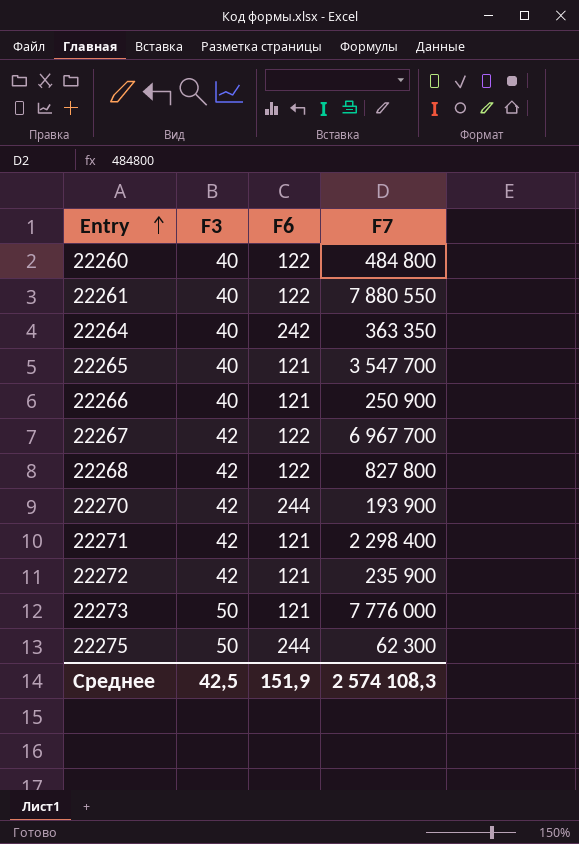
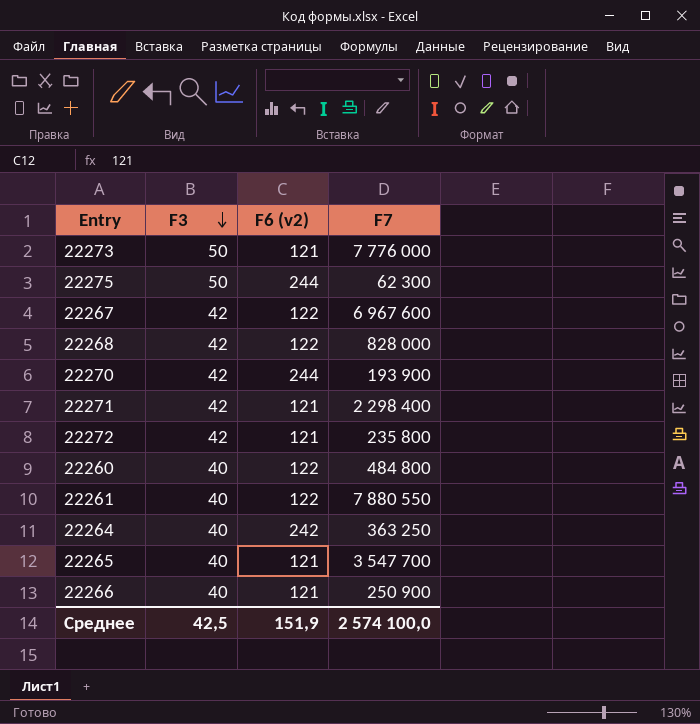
row order: Entry ascending -> F3 descending
column name: F6 -> F6 (v2)
22267 | F7: 6 967 700 -> 6 967 600
22268 | F7: 827 800 -> 828 000
22272 | F7: 235 900 -> 235 800
22264 | F7: 363 350 -> 363 250
Среднее | F7: 2 574 108,3 -> 2 574 100,0

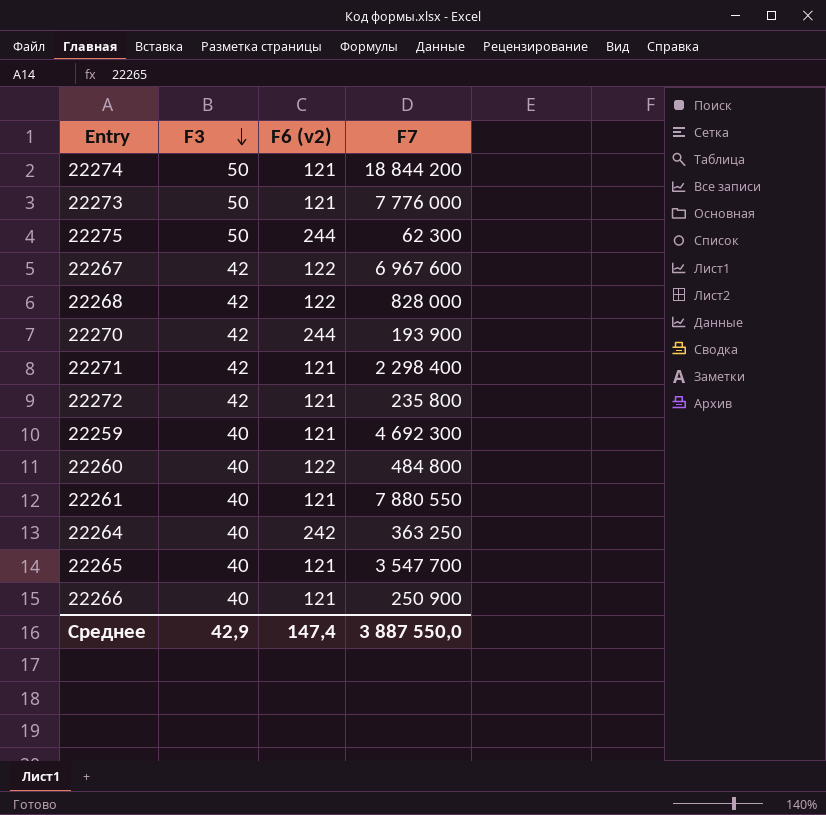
row 22274: none -> 50 | 121 | 18 844 200
row 22259: none -> 40 | 121 | 4 692 300
22261 | F6 (v2): 122 -> 121
Среднее | F3: 42,5 -> 42,9
Среднее | F6 (v2): 151,9 -> 147,4
Среднее | F7: 2 574 100,0 -> 3 887 550,0

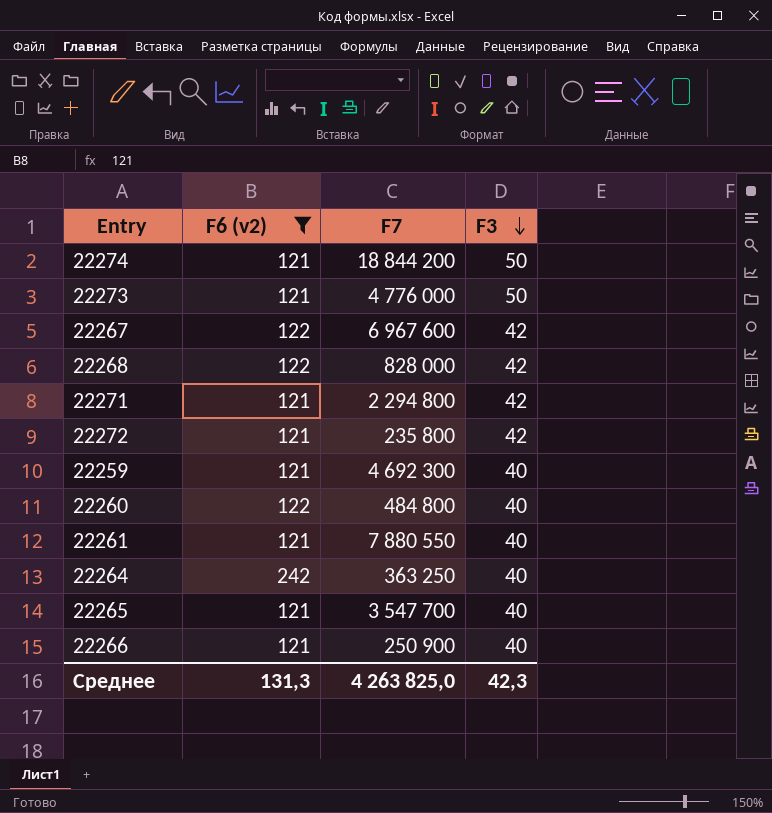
filter: none -> F6 (v2) != 244
column F3 | position: 2 -> 4
22273 | F7: 7 776 000 -> 4 776 000
22271 | F7: 2 298 400 -> 2 294 800
Среднее | F6 (v2): 147,4 -> 131,3
Среднее | F7: 3 887 550,0 -> 4 263 825,0
Среднее | F3: 42,9 -> 42,3

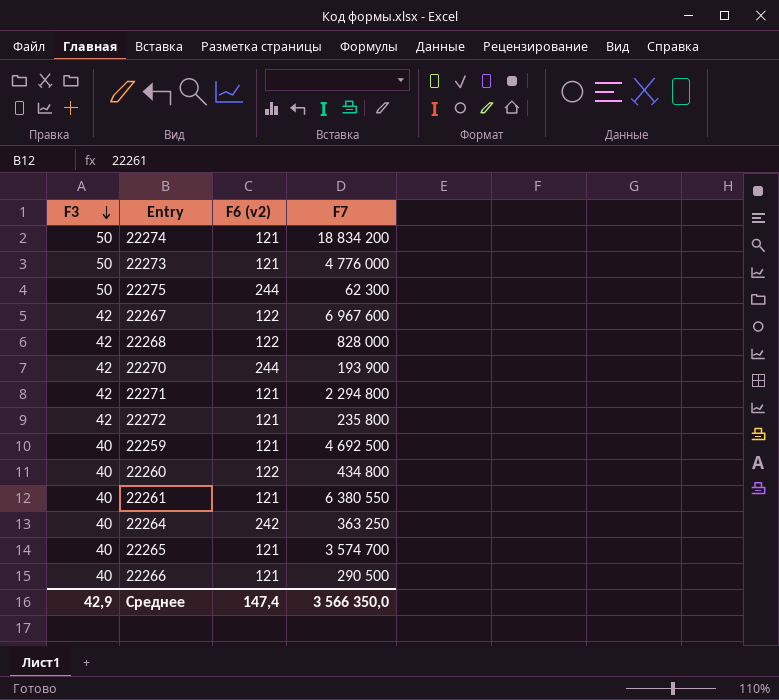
filter: F6 (v2) != 244 -> none
column F3 | position: 4 -> 1
22274 | F7: 18 844 200 -> 18 834 200
22259 | F7: 4 692 300 -> 4 692 500
22260 | F7: 484 800 -> 434 800
22261 | F7: 7 880 550 -> 6 380 550
22265 | F7: 3 547 700 -> 3 574 700
22266 | F7: 250 900 -> 290 500
Среднее | F3: 42,3 -> 42,9
Среднее | F6 (v2): 131,3 -> 147,4
Среднее | F7: 4 263 825,0 -> 3 566 350,0

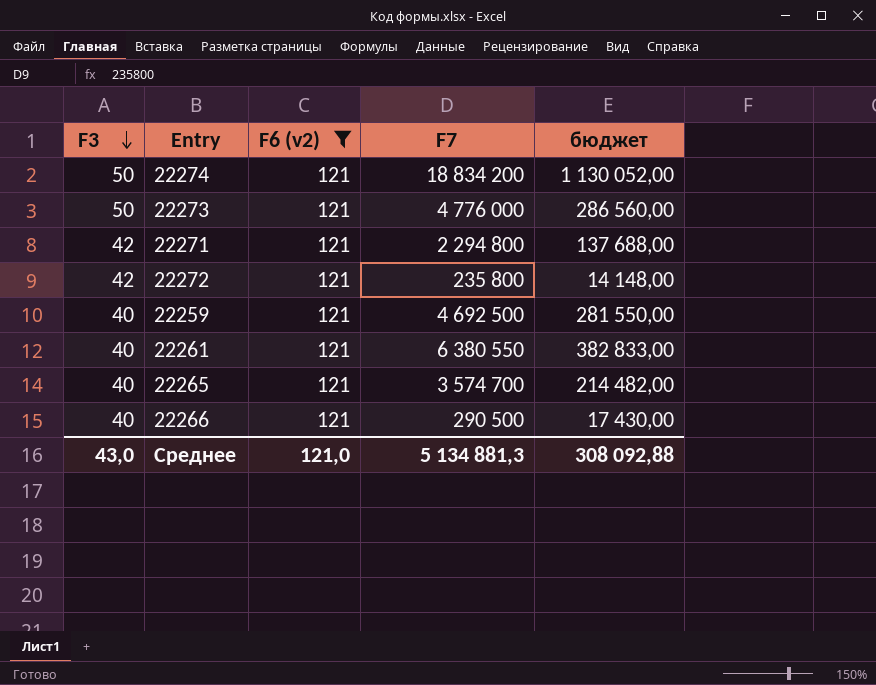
filter: none -> F6 (v2) = 121
column бюджет | formula: none -> [F7] * 0,06
Среднее | F3: 42,9 -> 43,0
Среднее | F6 (v2): 147,4 -> 121,0
Среднее | F7: 3 566 350,0 -> 5 134 881,3

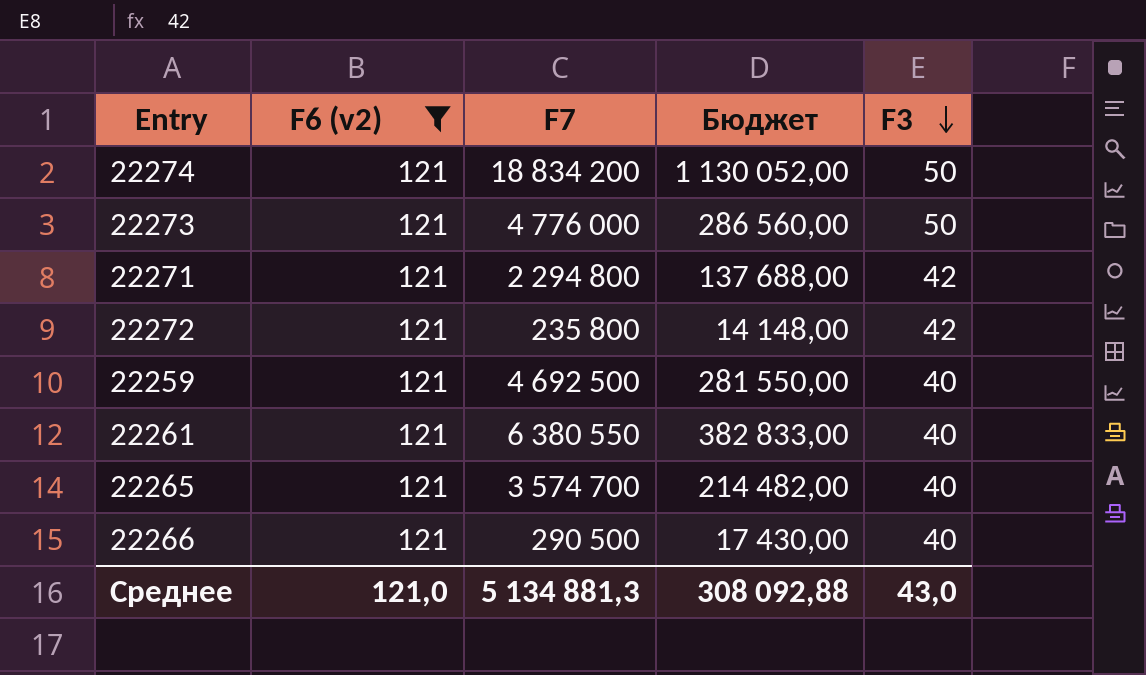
column name: бюджет -> Бюджет
column F3 | position: 1 -> 5

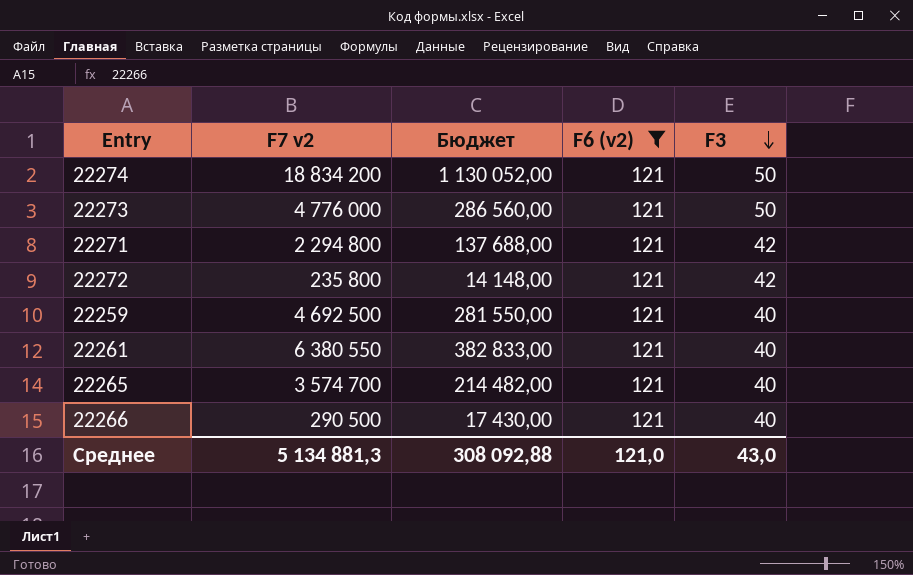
column name: F7 -> F7 v2
column F6 (v2) | position: 2 -> 4

